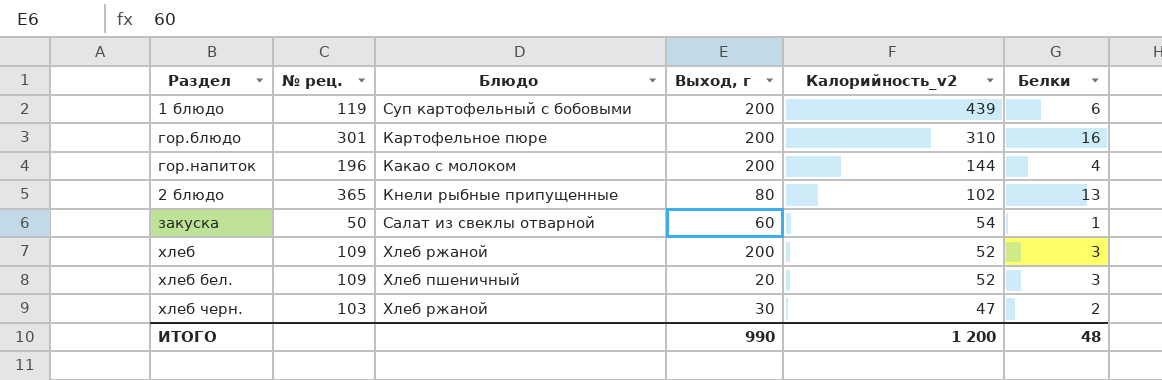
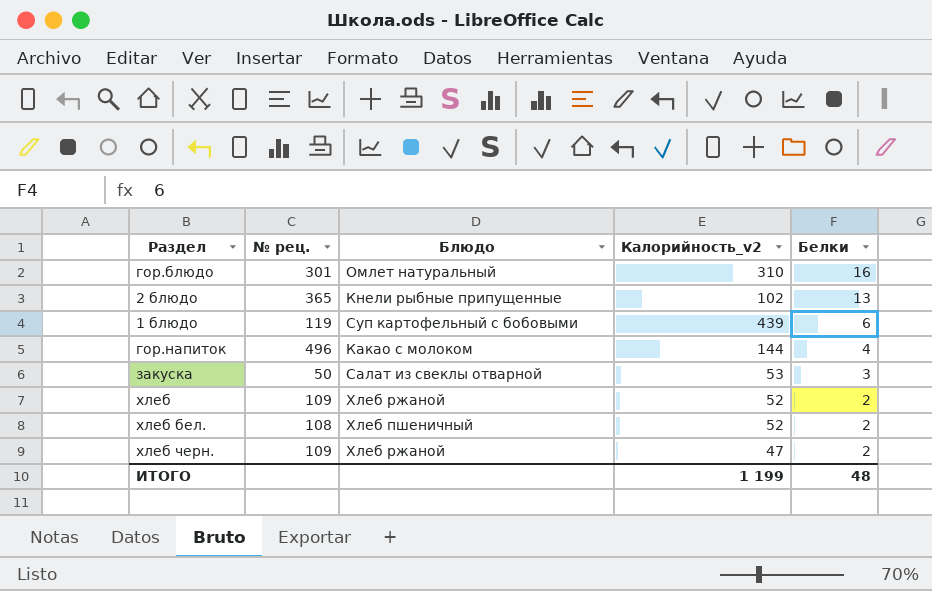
row order: Калорийность_v2 descending -> Белки descending
column Выход, г | position: 4 -> none
гор.блюдо | Блюдо: Картофельное пюре -> Омлет натуральный
гор.напиток | № рец.: 196 -> 496
закуска | Калорийность_v2: 54 -> 53
закуска | Белки: 1 -> 3
хлеб | Белки: 3 -> 2
хлеб бел. | № рец.: 109 -> 108
хлеб бел. | Белки: 3 -> 2
хлеб черн. | № рец.: 103 -> 109
ИТОГО | Калорийность_v2: 1 200 -> 1 199

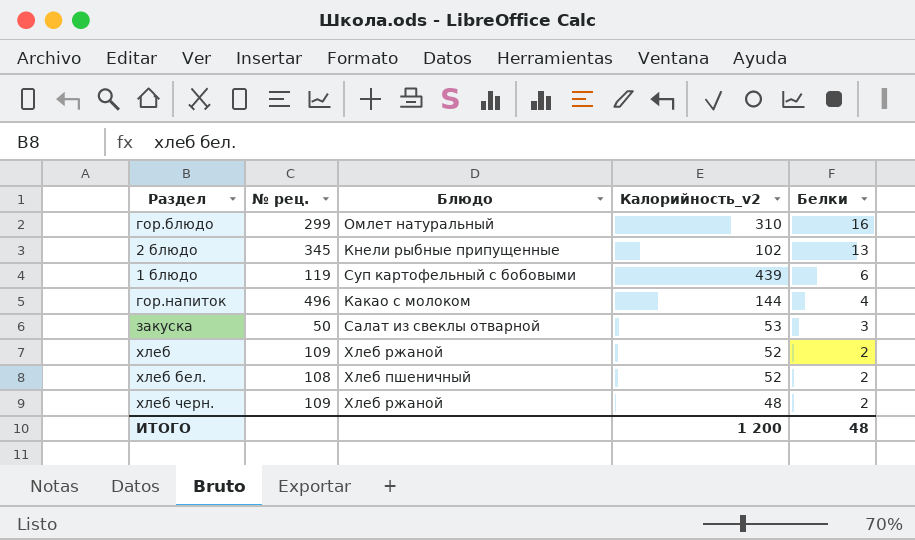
гор.блюдо | № рец.: 301 -> 299
2 блюдо | № рец.: 365 -> 345
хлеб черн. | Калорийность_v2: 47 -> 48
ИТОГО | Калорийность_v2: 1 199 -> 1 200

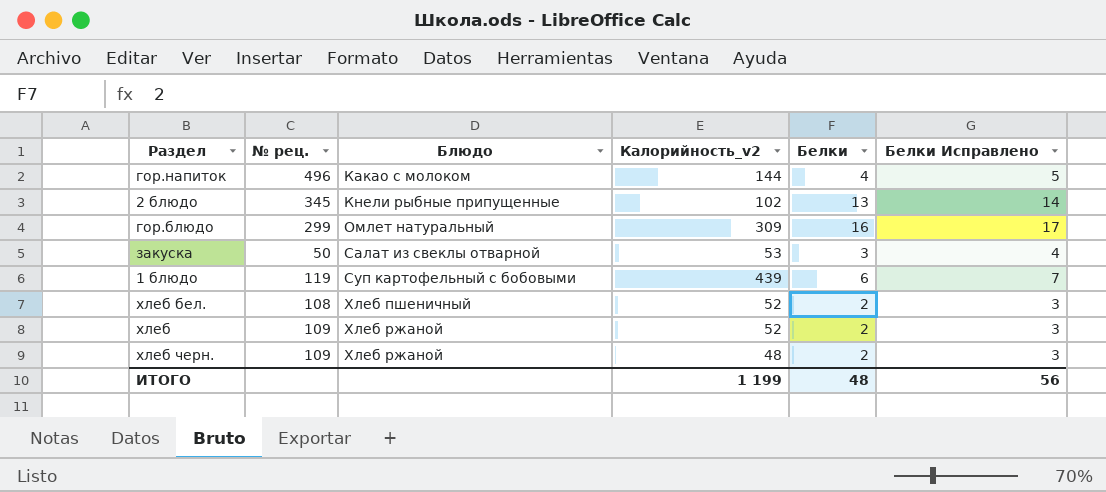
row order: Белки descending -> Блюдо ascending
column Белки Исправлено | formula: none -> [Белки] + 1
гор.блюдо | Калорийность_v2: 310 -> 309
ИТОГО | Калорийность_v2: 1 200 -> 1 199

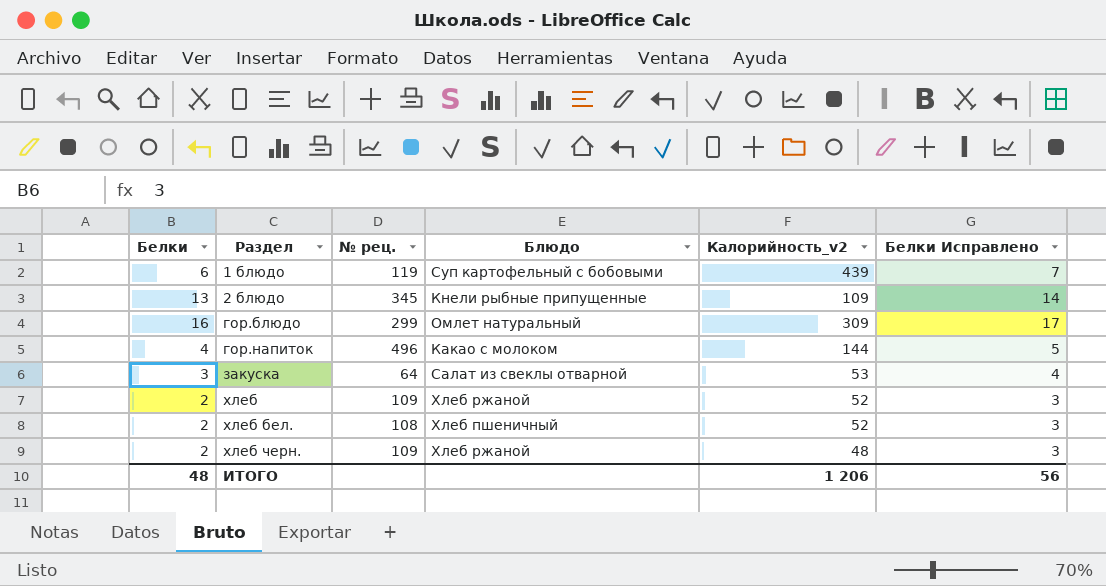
row order: Блюдо ascending -> Раздел ascending
column Белки | position: 5 -> 1
2 блюдо | Калорийность_v2: 102 -> 109
закуска | № рец.: 50 -> 64
ИТОГО | Калорийность_v2: 1 199 -> 1 206

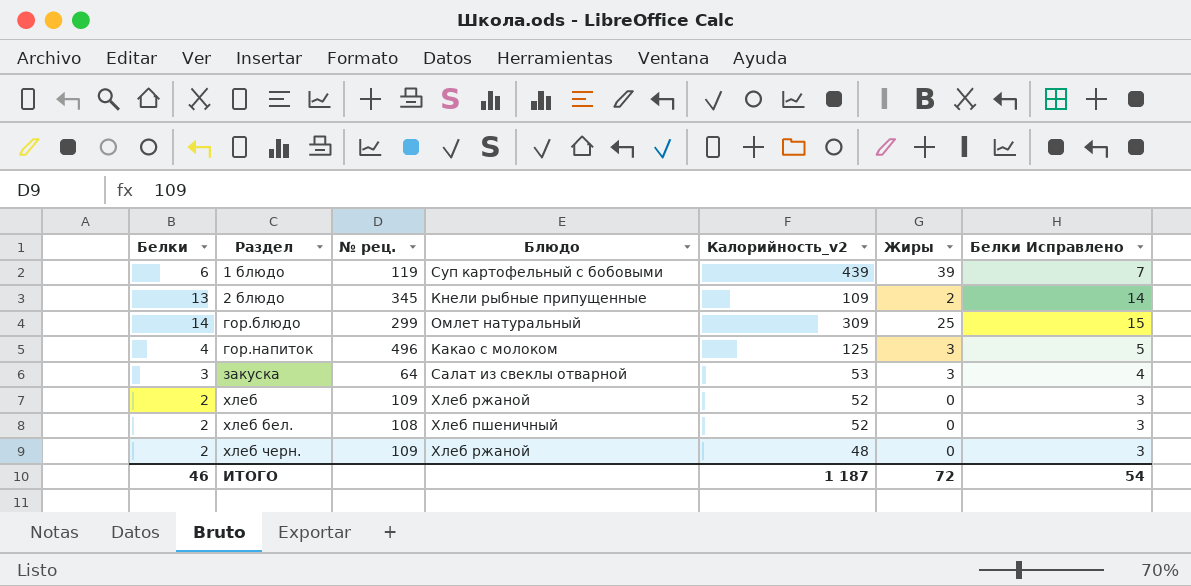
column Жиры | position: none -> 6
гор.блюдо | Белки: 16 -> 14
гор.блюдо | Белки Исправлено: 17 -> 15
гор.напиток | Калорийность_v2: 144 -> 125
ИТОГО | Белки: 48 -> 46
ИТОГО | Калорийность_v2: 1 206 -> 1 187
ИТОГО | Белки Исправлено: 56 -> 54

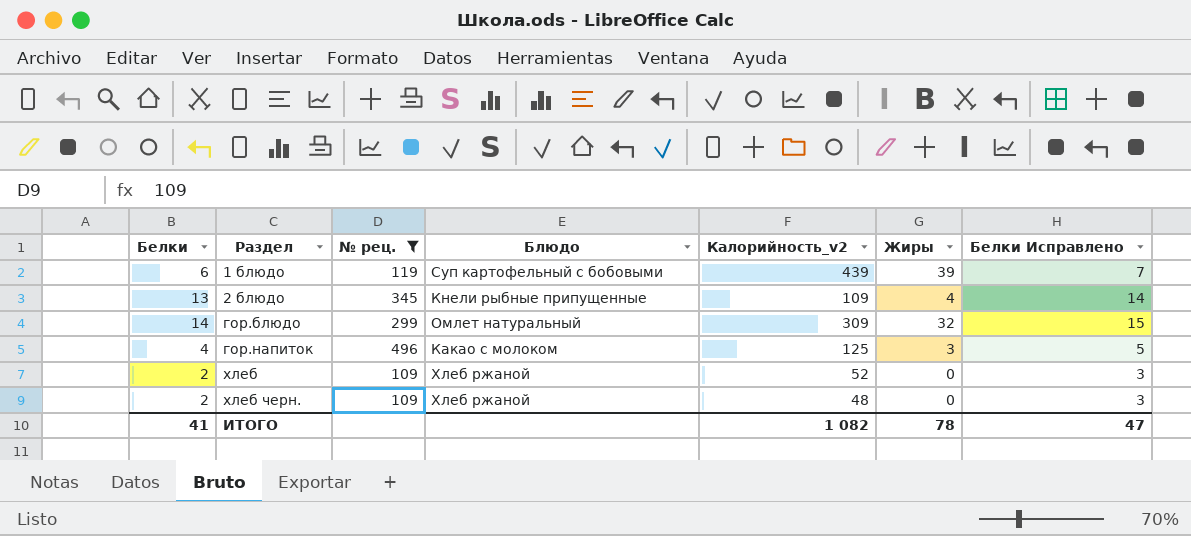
filter: none -> № рец. >= 109
2 блюдо | Жиры: 2 -> 4
гор.блюдо | Жиры: 25 -> 32
ИТОГО | Белки: 46 -> 41
ИТОГО | Калорийность_v2: 1 187 -> 1 082
ИТОГО | Жиры: 72 -> 78
ИТОГО | Белки Исправлено: 54 -> 47

